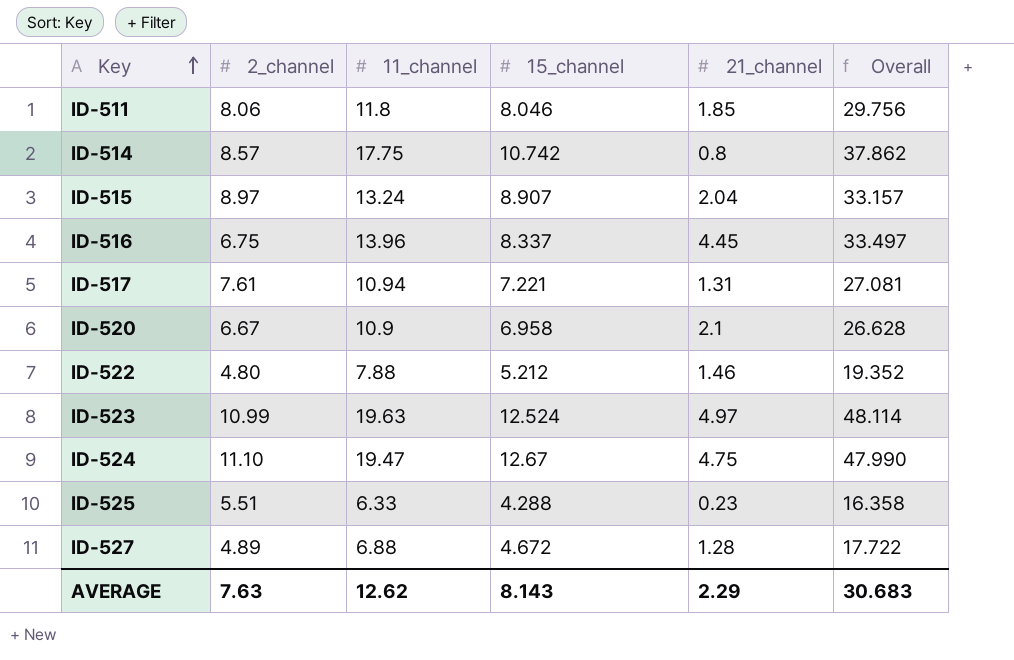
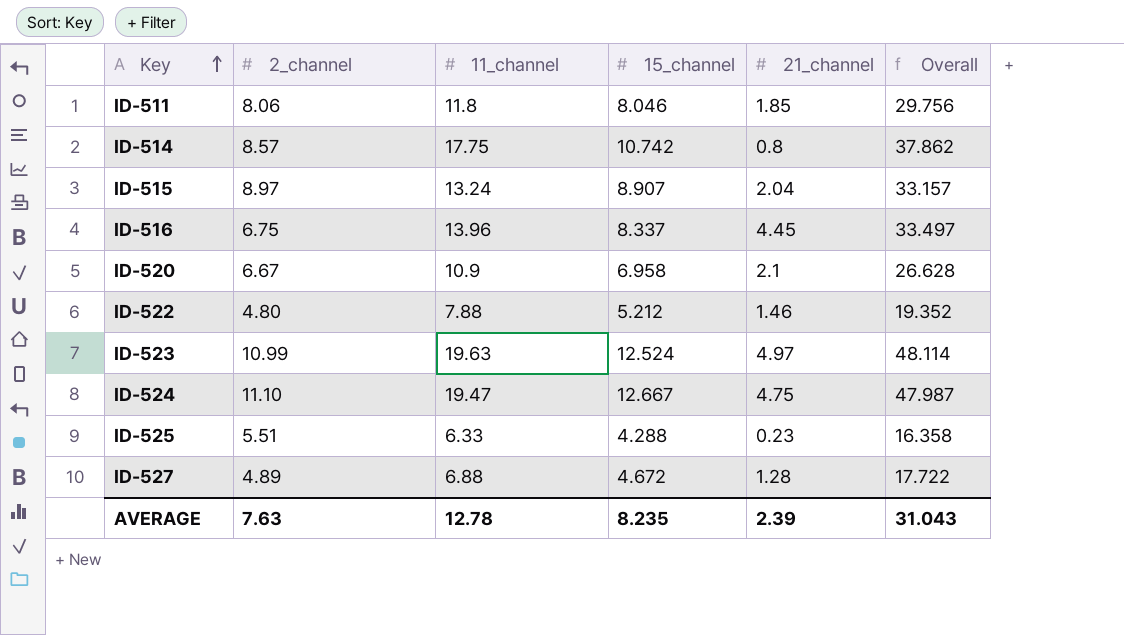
row ID-517: 7.61 | 10.94 | 7.221 | 1.31 | 27.081 -> none
ID-524 | 15_channel: 12.67 -> 12.667
ID-524 | Overall: 47.990 -> 47.987
AVERAGE | 11_channel: 12.62 -> 12.78
AVERAGE | 15_channel: 8.143 -> 8.235
AVERAGE | 21_channel: 2.29 -> 2.39
AVERAGE | Overall: 30.683 -> 31.043

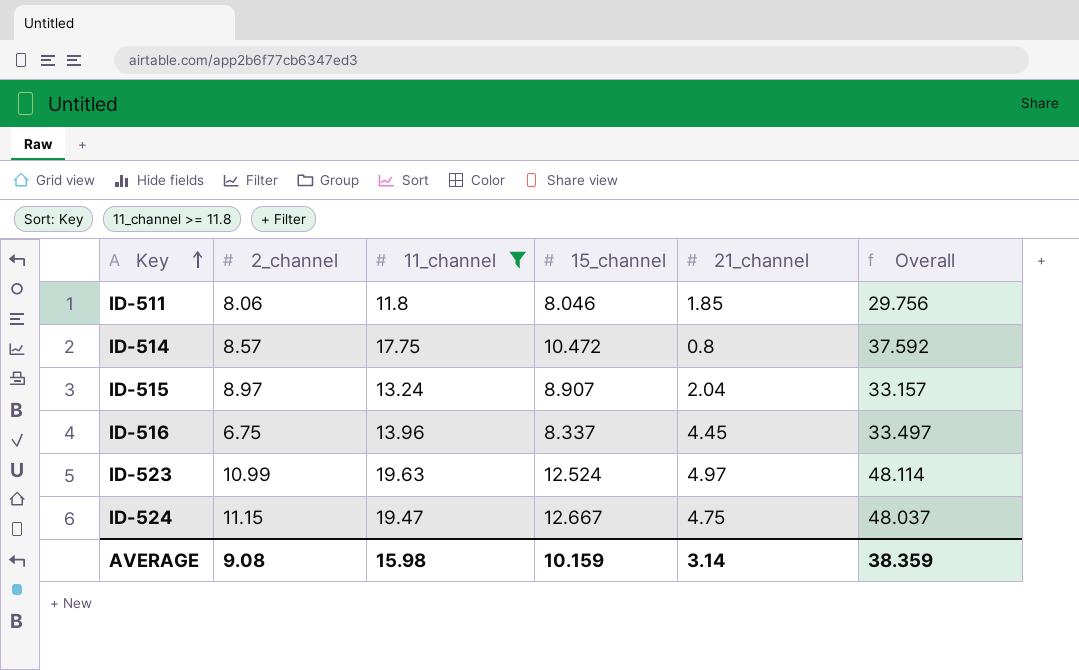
filter: none -> 11_channel >= 11.8
ID-514 | 15_channel: 10.742 -> 10.472
ID-514 | Overall: 37.862 -> 37.592
ID-524 | 2_channel: 11.10 -> 11.15
ID-524 | Overall: 47.987 -> 48.037
AVERAGE | 2_channel: 7.63 -> 9.08
AVERAGE | 11_channel: 12.78 -> 15.98
AVERAGE | 15_channel: 8.235 -> 10.159
AVERAGE | 21_channel: 2.39 -> 3.14
AVERAGE | Overall: 31.043 -> 38.359

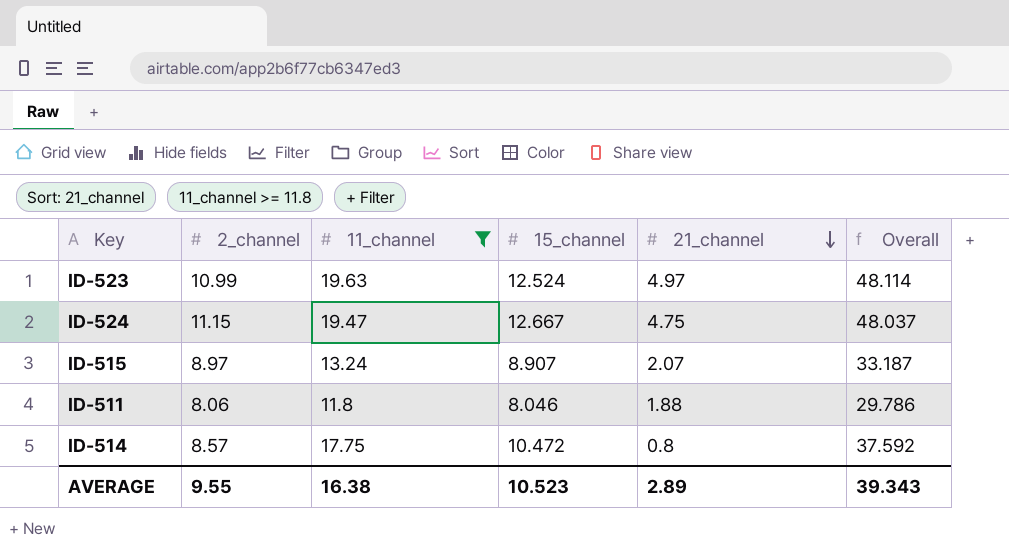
row order: Key ascending -> 21_channel descending
row ID-516: 6.75 | 13.96 | 8.337 | 4.45 | 33.497 -> none
ID-515 | 21_channel: 2.04 -> 2.07
ID-515 | Overall: 33.157 -> 33.187
ID-511 | 21_channel: 1.85 -> 1.88
ID-511 | Overall: 29.756 -> 29.786
AVERAGE | 2_channel: 9.08 -> 9.55
AVERAGE | 11_channel: 15.98 -> 16.38
AVERAGE | 15_channel: 10.159 -> 10.523
AVERAGE | 21_channel: 3.14 -> 2.89
AVERAGE | Overall: 38.359 -> 39.343

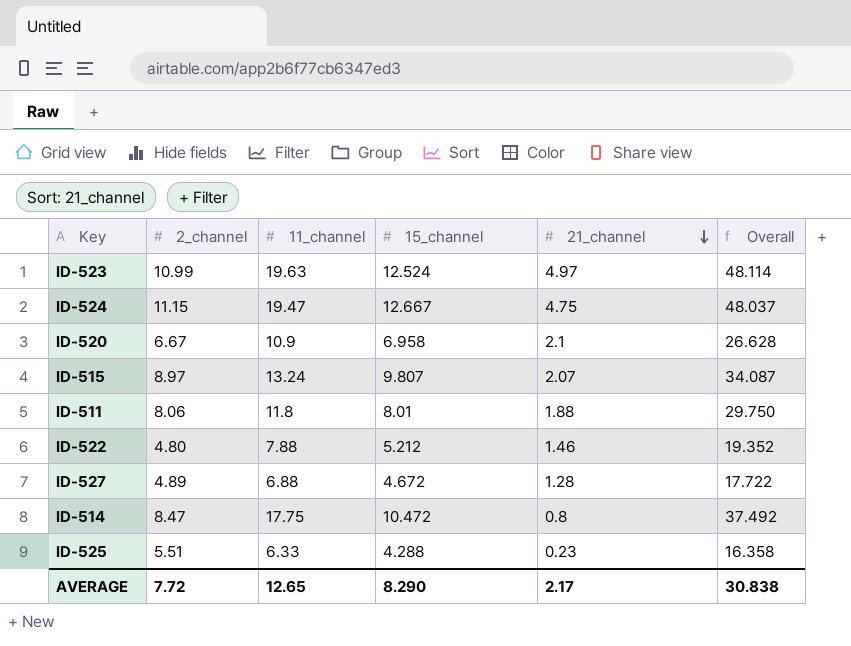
filter: 11_channel >= 11.8 -> none
ID-515 | 15_channel: 8.907 -> 9.807
ID-515 | Overall: 33.187 -> 34.087
ID-511 | 15_channel: 8.046 -> 8.01
ID-511 | Overall: 29.786 -> 29.750
ID-514 | 2_channel: 8.57 -> 8.47
ID-514 | Overall: 37.592 -> 37.492
AVERAGE | 2_channel: 9.55 -> 7.72
AVERAGE | 11_channel: 16.38 -> 12.65
AVERAGE | 15_channel: 10.523 -> 8.290
AVERAGE | 21_channel: 2.89 -> 2.17
AVERAGE | Overall: 39.343 -> 30.838

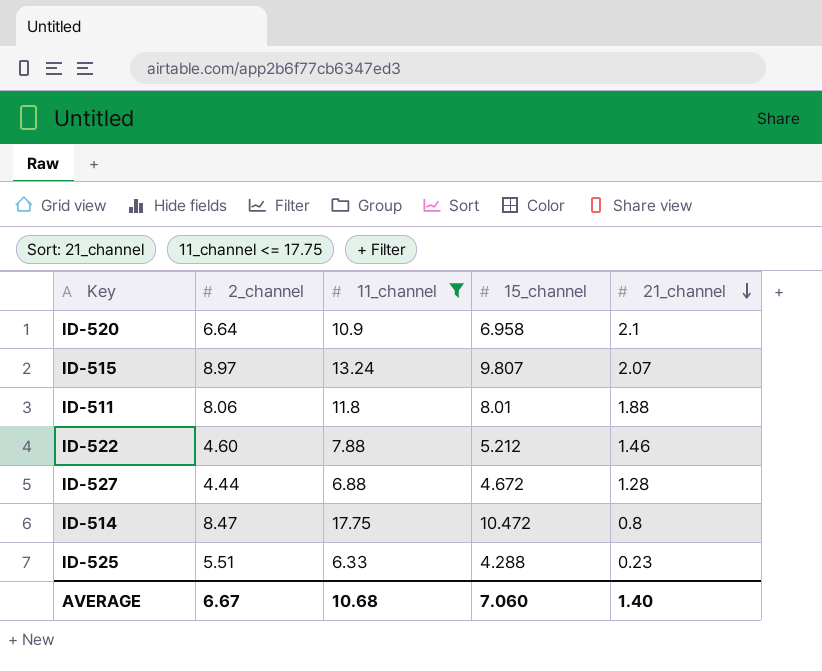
filter: none -> 11_channel <= 17.75
column Overall | formula: [2_channel] + [11_channel] + [15_channel] + [21_channel] -> none
ID-520 | 2_channel: 6.67 -> 6.64
ID-522 | 2_channel: 4.80 -> 4.60
ID-527 | 2_channel: 4.89 -> 4.44
AVERAGE | 2_channel: 7.72 -> 6.67
AVERAGE | 11_channel: 12.65 -> 10.68
AVERAGE | 15_channel: 8.290 -> 7.060
AVERAGE | 21_channel: 2.17 -> 1.40

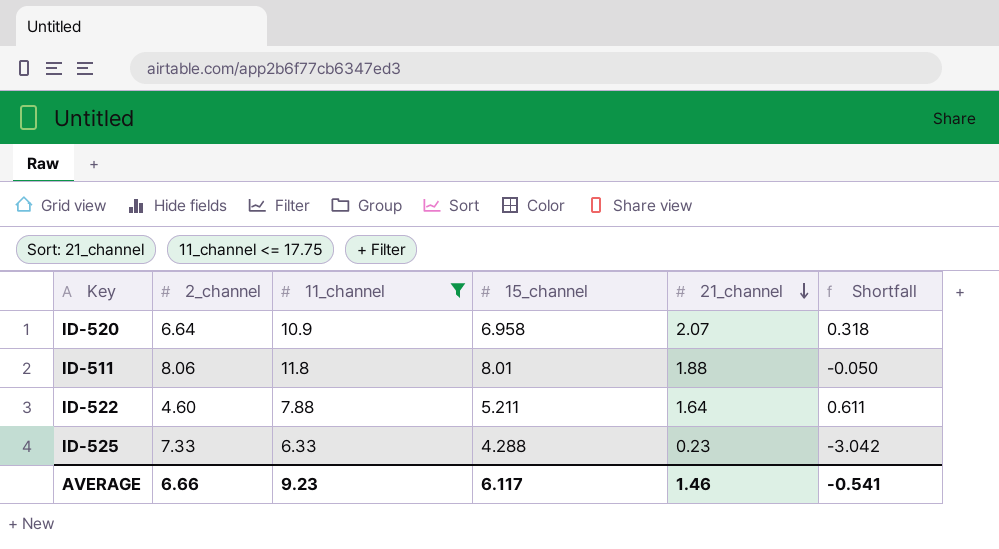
column Shortfall | formula: none -> [15_channel] - [2_channel]
row ID-515: 8.97 | 13.24 | 9.807 | 2.07 -> none
row ID-527: 4.44 | 6.88 | 4.672 | 1.28 -> none
row ID-514: 8.47 | 17.75 | 10.472 | 0.8 -> none
ID-520 | 21_channel: 2.1 -> 2.07
ID-522 | 15_channel: 5.212 -> 5.211
ID-522 | 21_channel: 1.46 -> 1.64
ID-525 | 2_channel: 5.51 -> 7.33
AVERAGE | 2_channel: 6.67 -> 6.66
AVERAGE | 11_channel: 10.68 -> 9.23
AVERAGE | 15_channel: 7.060 -> 6.117
AVERAGE | 21_channel: 1.40 -> 1.46

